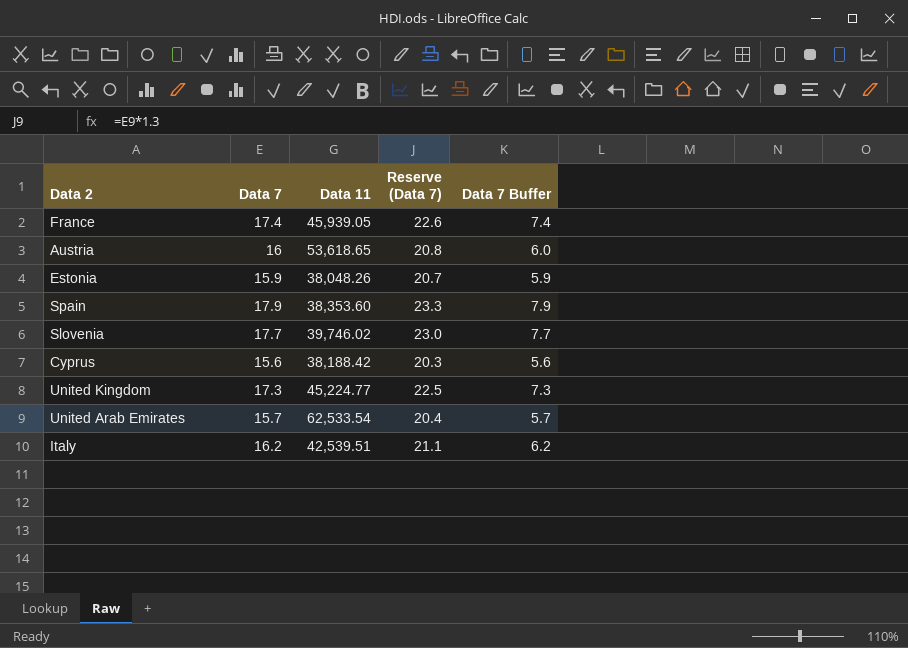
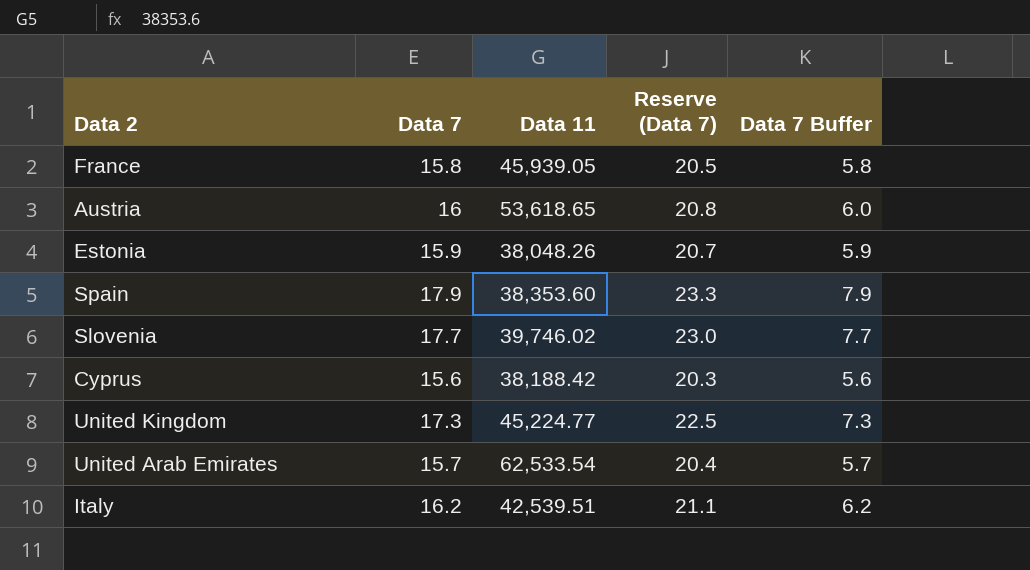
France | Data 7: 17.4 -> 15.8
France | Reserve (Data 7): 22.6 -> 20.5
France | Data 7 Buffer: 7.4 -> 5.8

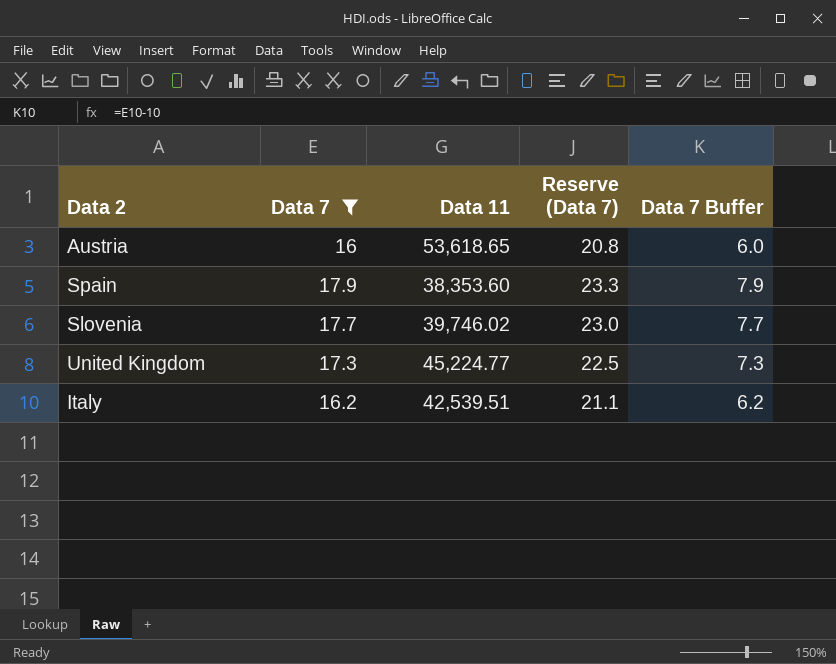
filter: none -> Data 7 >= 16

